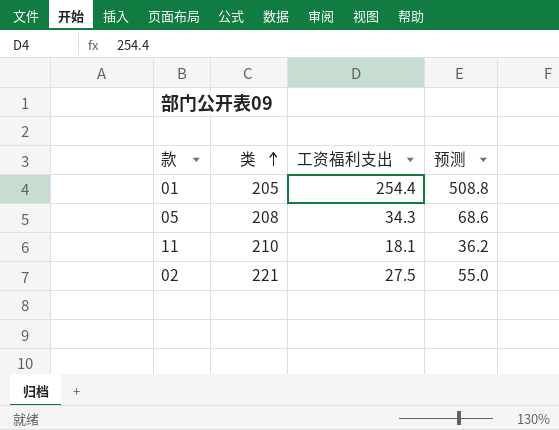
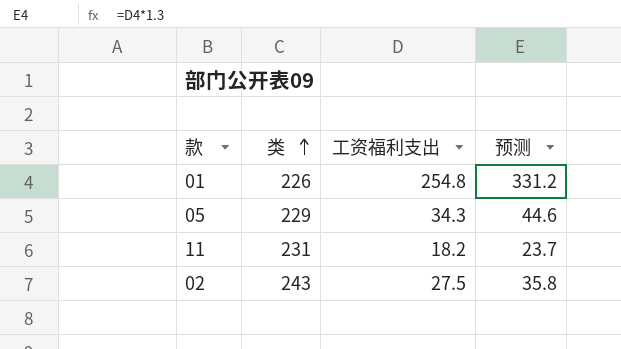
column 预测 | formula: [工资福利支出] * 2 -> [工资福利支出] * 1.3
01 | 类: 205 -> 226
01 | 工资福利支出: 254.4 -> 254.8
05 | 类: 208 -> 229
11 | 类: 210 -> 231
11 | 工资福利支出: 18.1 -> 18.2
02 | 类: 221 -> 243

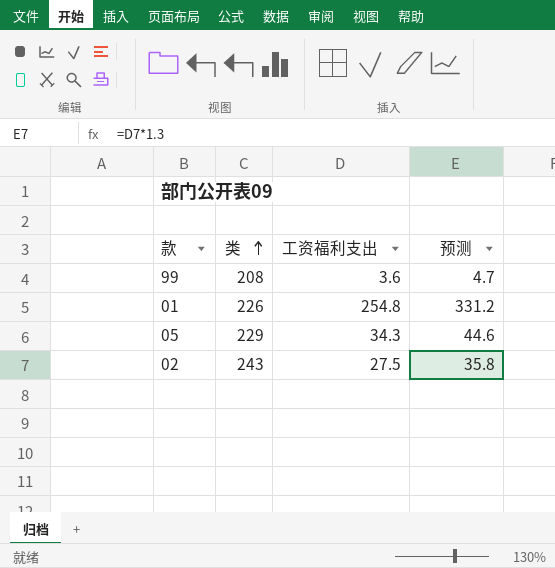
row 11: 231 | 18.2 | 23.7 -> none
row 99: none -> 208 | 3.6 | 4.7

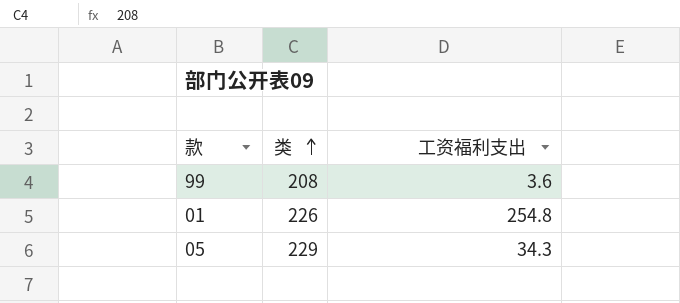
column 预测 | formula: [工资福利支出] * 1.3 -> none
row 02: 243 | 27.5 | 35.8 -> none

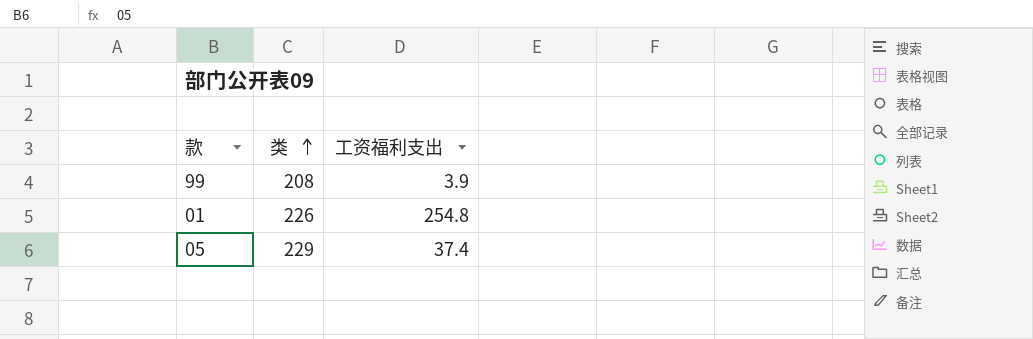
99 | 工资福利支出: 3.6 -> 3.9
05 | 工资福利支出: 34.3 -> 37.4

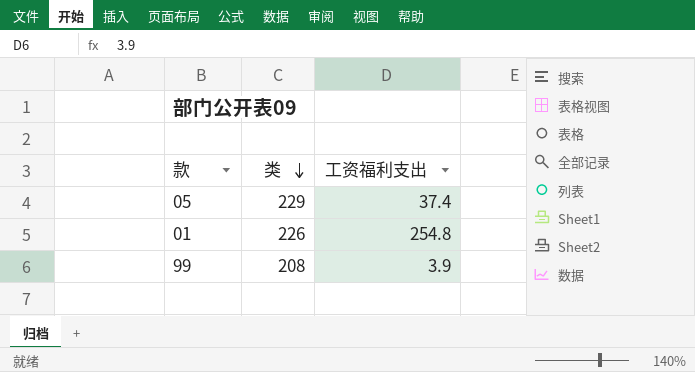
row order: 类 ascending -> 类 descending

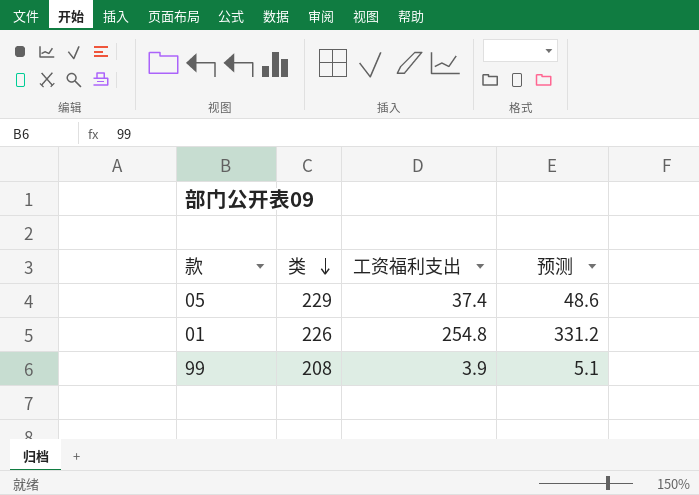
column 预测 | formula: none -> [工资福利支出] * 1.3

